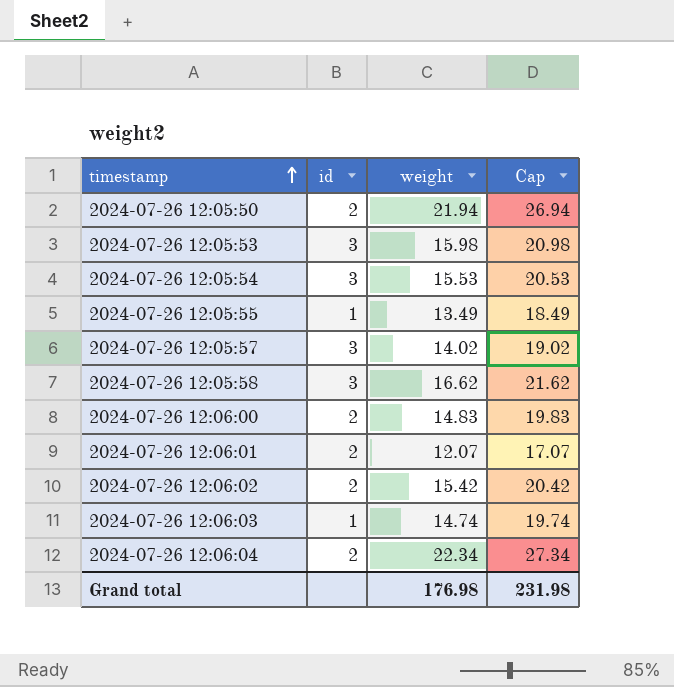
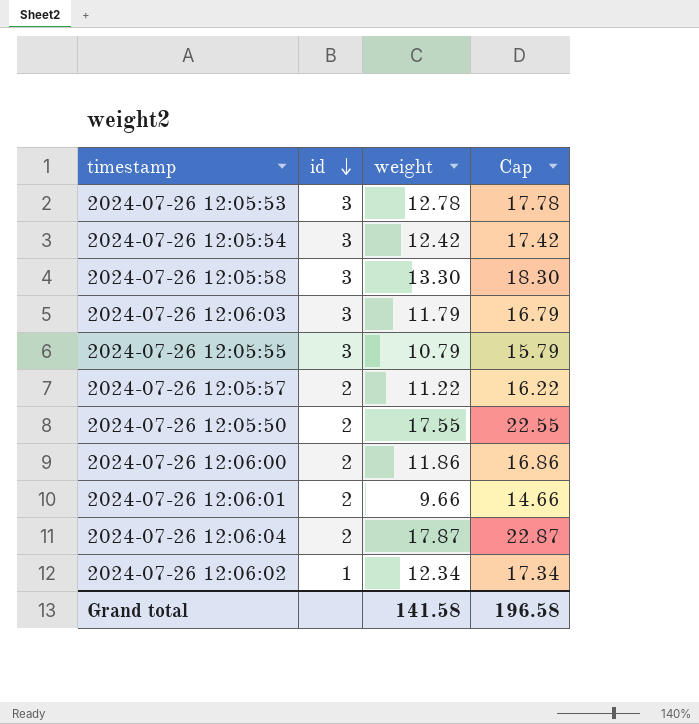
row order: timestamp ascending -> id descending
2024-07-26 12:05:53 | weight: 15.98 -> 12.78
2024-07-26 12:05:53 | Cap: 20.98 -> 17.78
2024-07-26 12:05:54 | weight: 15.53 -> 12.42
2024-07-26 12:05:54 | Cap: 20.53 -> 17.42
2024-07-26 12:05:58 | weight: 16.62 -> 13.30
2024-07-26 12:05:58 | Cap: 21.62 -> 18.30
2024-07-26 12:06:03 | id: 1 -> 3
2024-07-26 12:06:03 | weight: 14.74 -> 11.79
2024-07-26 12:06:03 | Cap: 19.74 -> 16.79
2024-07-26 12:05:55 | id: 1 -> 3
2024-07-26 12:05:55 | weight: 13.49 -> 10.79
2024-07-26 12:05:55 | Cap: 18.49 -> 15.79
2024-07-26 12:05:57 | id: 3 -> 2
2024-07-26 12:05:57 | weight: 14.02 -> 11.22
2024-07-26 12:05:57 | Cap: 19.02 -> 16.22
2024-07-26 12:05:50 | weight: 21.94 -> 17.55
2024-07-26 12:05:50 | Cap: 26.94 -> 22.55
2024-07-26 12:06:00 | weight: 14.83 -> 11.86
2024-07-26 12:06:00 | Cap: 19.83 -> 16.86
2024-07-26 12:06:01 | weight: 12.07 -> 9.66
2024-07-26 12:06:01 | Cap: 17.07 -> 14.66
2024-07-26 12:06:04 | weight: 22.34 -> 17.87
2024-07-26 12:06:04 | Cap: 27.34 -> 22.87
2024-07-26 12:06:02 | id: 2 -> 1
2024-07-26 12:06:02 | weight: 15.42 -> 12.34
2024-07-26 12:06:02 | Cap: 20.42 -> 17.34
Grand total | weight: 176.98 -> 141.58
Grand total | Cap: 231.98 -> 196.58

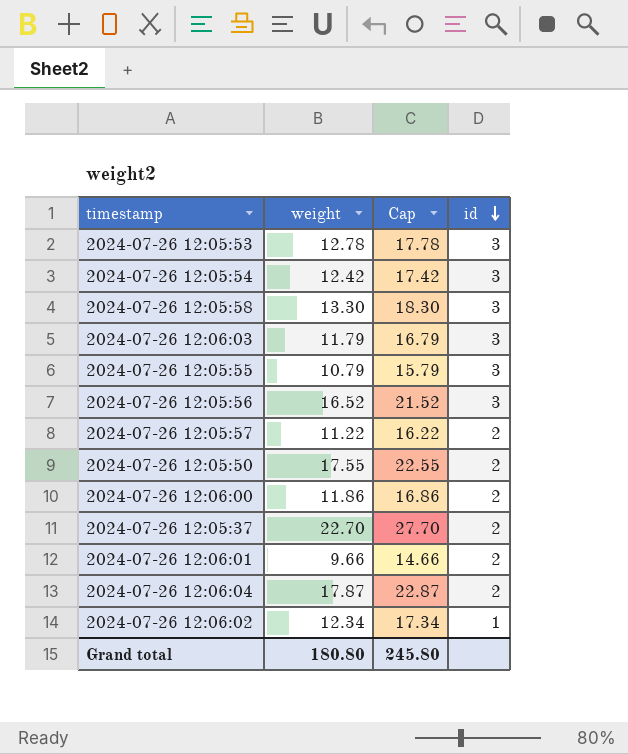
column id | position: 2 -> 4
row 2024-07-26 12:05:56: none -> 16.52 | 21.52 | 3
row 2024-07-26 12:05:37: none -> 22.70 | 27.70 | 2
Grand total | weight: 141.58 -> 180.80
Grand total | Cap: 196.58 -> 245.80

